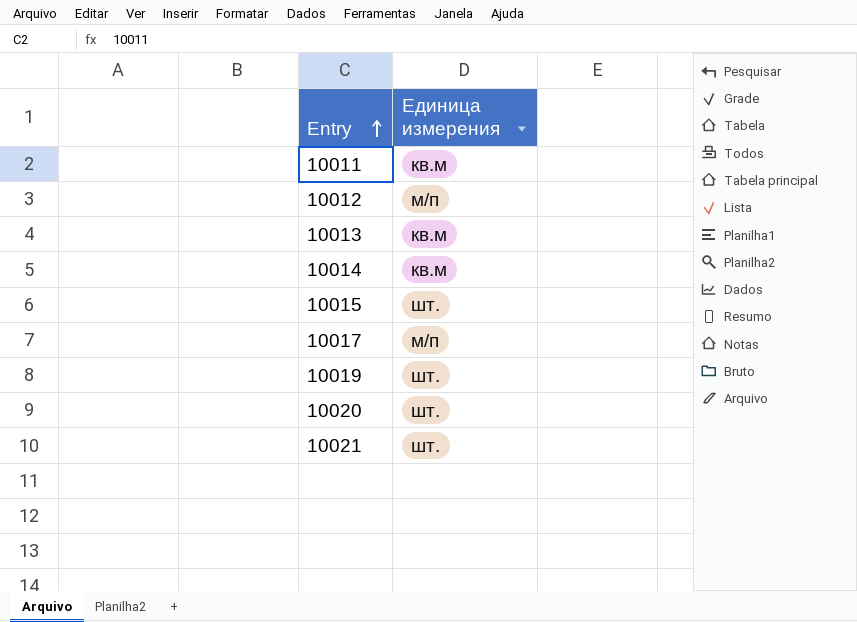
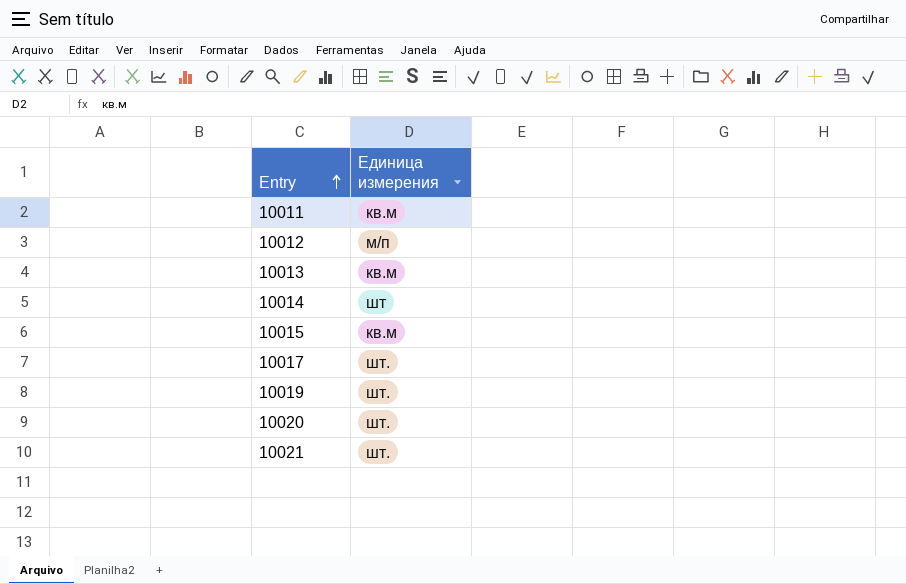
10014 | Единица измерения: кв.м -> шт
10015 | Единица измерения: шт. -> кв.м
10017 | Единица измерения: м/п -> шт.

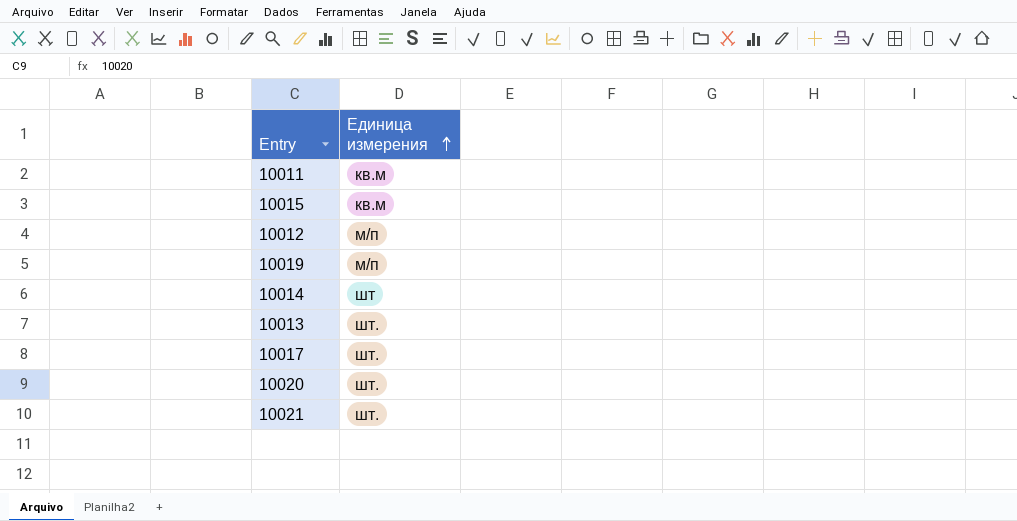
row order: Entry ascending -> Единица измерения ascending
10019 | Единица измерения: шт. -> м/п
10013 | Единица измерения: кв.м -> шт.

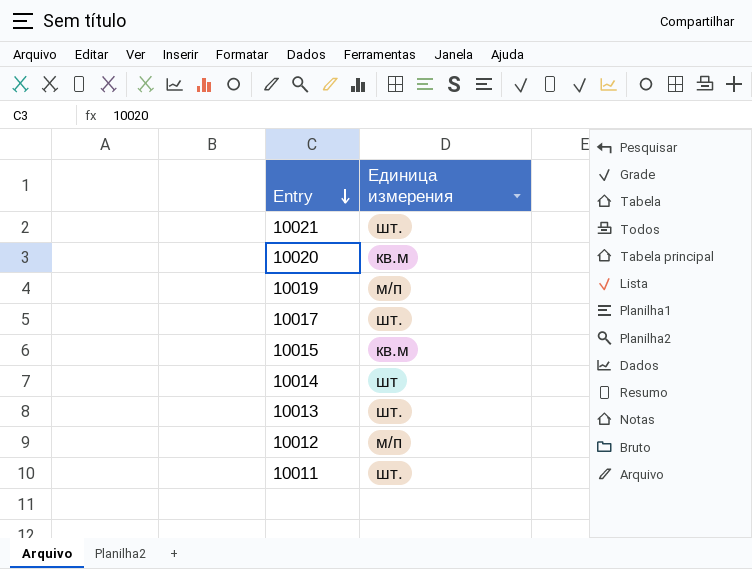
row order: Единица измерения ascending -> Entry descending
10020 | Единица измерения: шт. -> кв.м
10011 | Единица измерения: кв.м -> шт.

